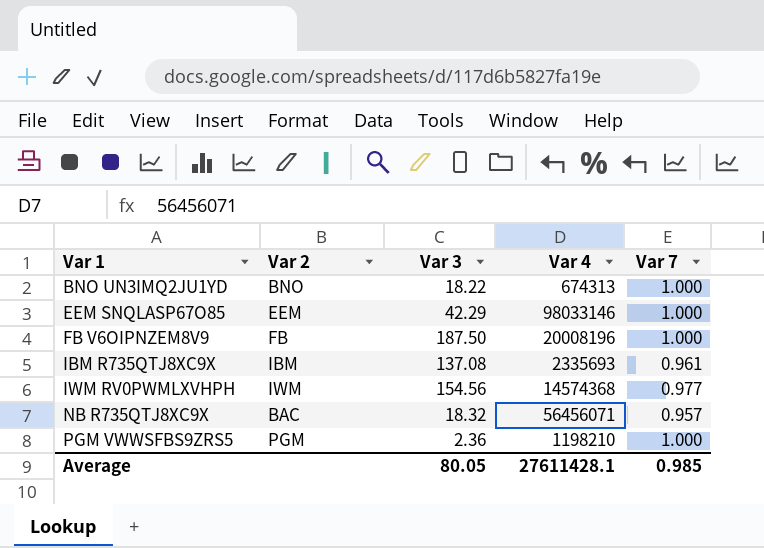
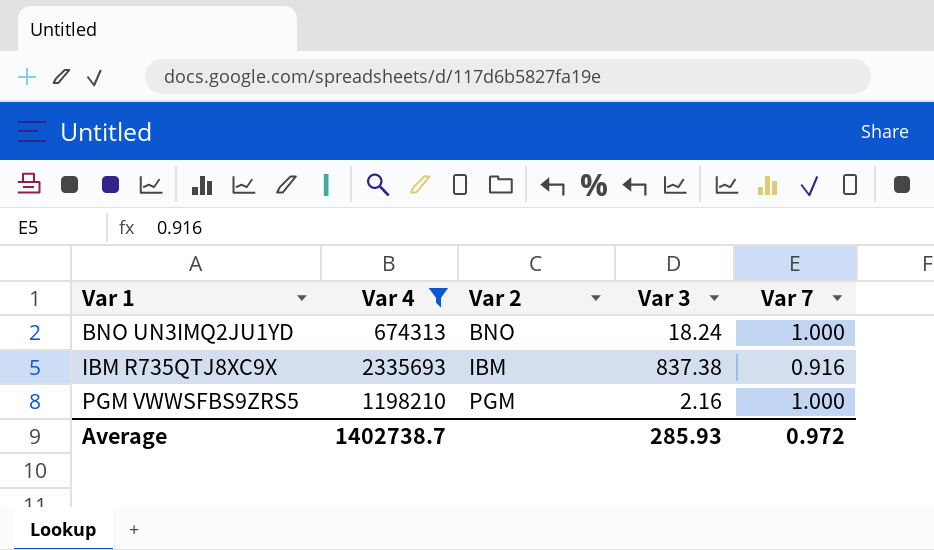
filter: none -> Var 4 <= 2335693
column Var 4 | position: 4 -> 2
BNO UN3IMQ2JU1YD | Var 3: 18.22 -> 18.24
IBM R735QTJ8XC9X | Var 3: 137.08 -> 837.38
IBM R735QTJ8XC9X | Var 7: 0.961 -> 0.916
PGM VWWSFBS9ZRS5 | Var 3: 2.36 -> 2.16
Average | Var 4: 27611428.1 -> 1402738.7
Average | Var 3: 80.05 -> 285.93
Average | Var 7: 0.985 -> 0.972

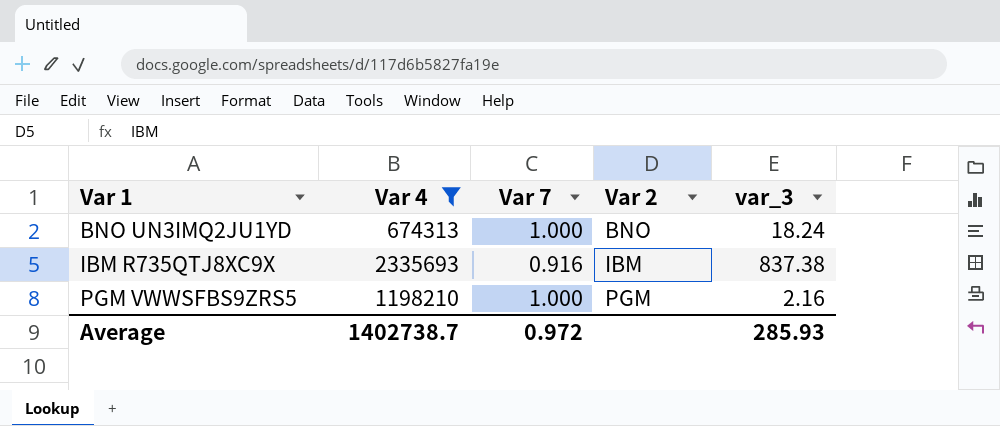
column Var 7 | position: 5 -> 3
column name: Var 3 -> var_3

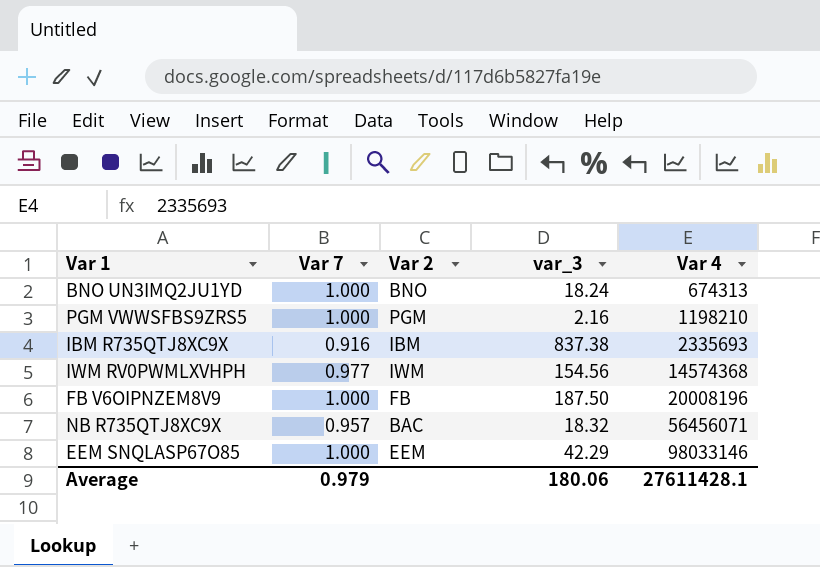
filter: Var 4 <= 2335693 -> none
row order: Var 1 ascending -> Var 4 ascending
column Var 4 | position: 2 -> 5
Average | Var 7: 0.972 -> 0.979
Average | var_3: 285.93 -> 180.06
Average | Var 4: 1402738.7 -> 27611428.1

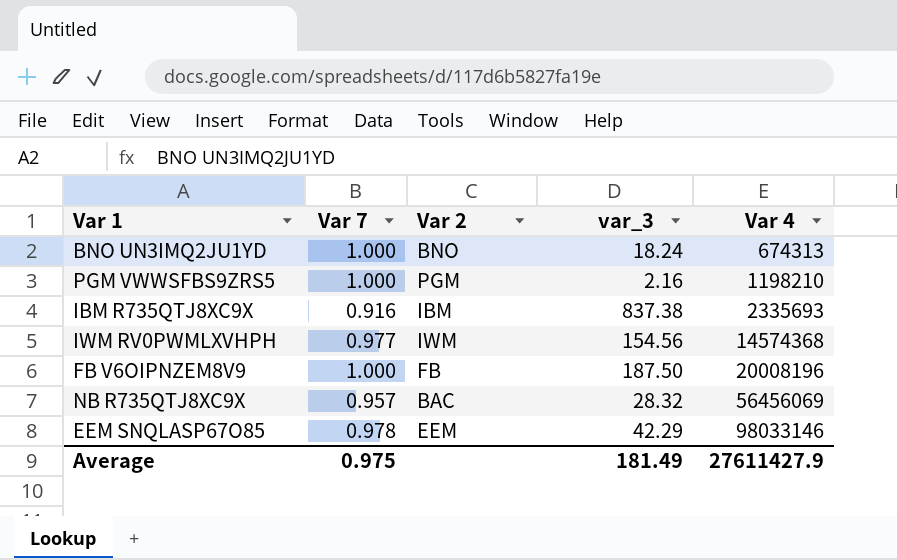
NB R735QTJ8XC9X | var_3: 18.32 -> 28.32
NB R735QTJ8XC9X | Var 4: 56456071 -> 56456069
EEM SNQLASP67O85 | Var 7: 1.000 -> 0.978
Average | Var 7: 0.979 -> 0.975
Average | var_3: 180.06 -> 181.49
Average | Var 4: 27611428.1 -> 27611427.9

